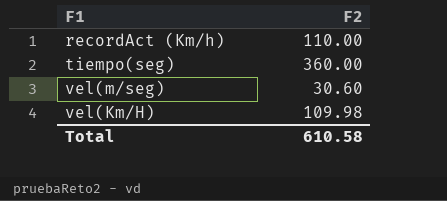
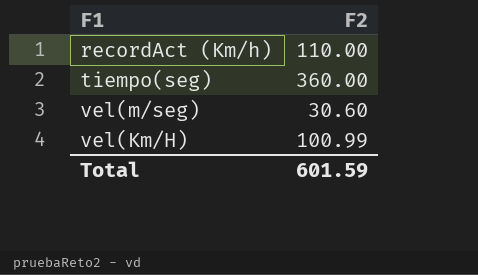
vel(Km/H) | F2: 109.98 -> 100.99
Total | F2: 610.58 -> 601.59

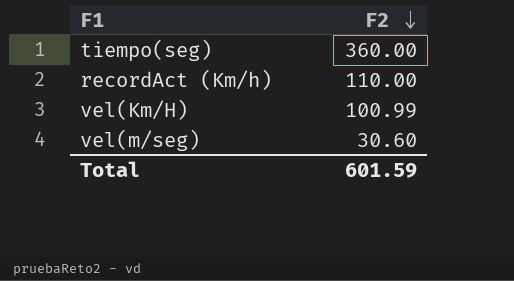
row order: none -> F2 descending

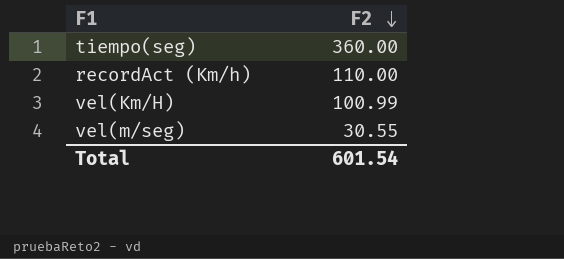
vel(m/seg) | F2: 30.60 -> 30.55
Total | F2: 601.59 -> 601.54

